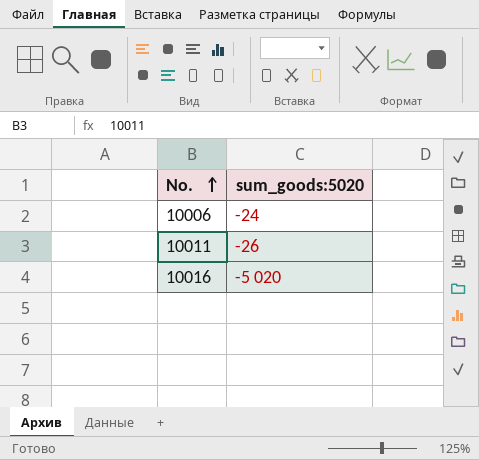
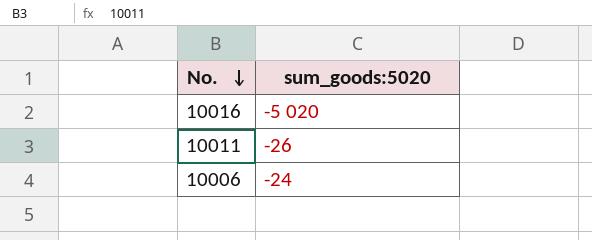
row order: No. ascending -> No. descending

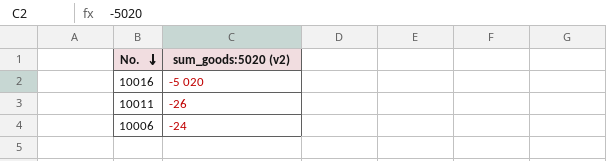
column name: sum_goods:5020 -> sum_goods:5020 (v2)

